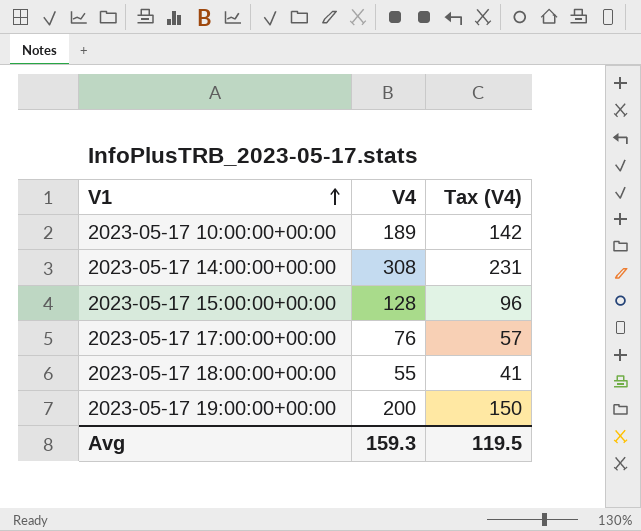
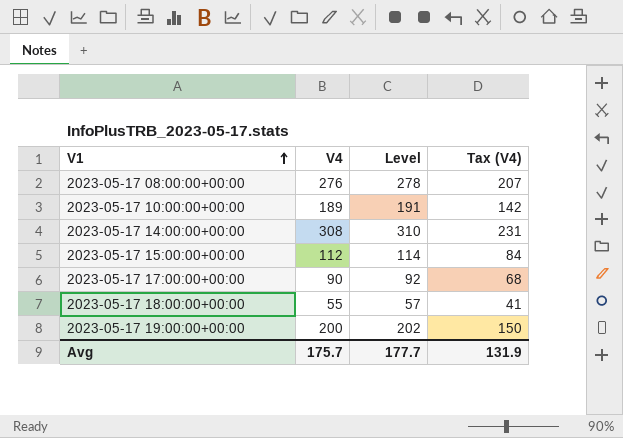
column Level | formula: none -> [V4] + 2
row 2023-05-17 08:00:00+00:00: none -> 276 | 278 | 207
2023-05-17 15:00:00+00:00 | V4: 128 -> 112
2023-05-17 15:00:00+00:00 | Tax (V4): 96 -> 84
2023-05-17 17:00:00+00:00 | V4: 76 -> 90
2023-05-17 17:00:00+00:00 | Tax (V4): 57 -> 68
Avg | V4: 159.3 -> 175.7
Avg | Tax (V4): 119.5 -> 131.9

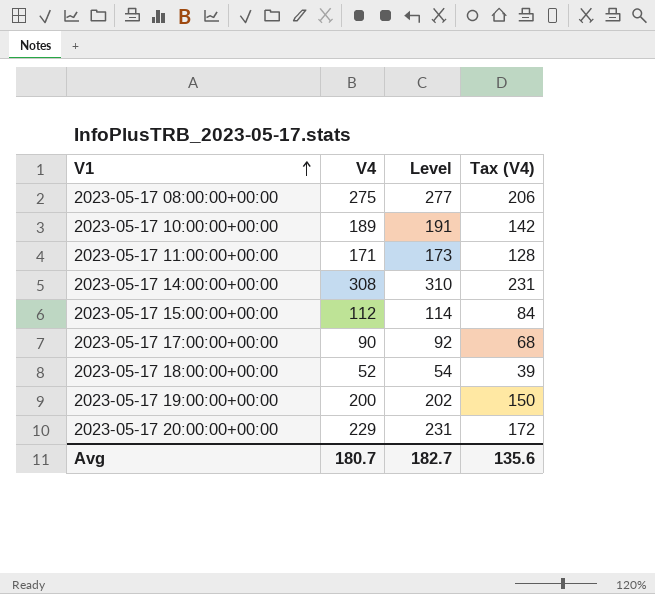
2023-05-17 08:00:00+00:00 | V4: 276 -> 275
2023-05-17 08:00:00+00:00 | Level: 278 -> 277
2023-05-17 08:00:00+00:00 | Tax (V4): 207 -> 206
row 2023-05-17 11:00:00+00:00: none -> 171 | 173 | 128
2023-05-17 18:00:00+00:00 | V4: 55 -> 52
2023-05-17 18:00:00+00:00 | Level: 57 -> 54
2023-05-17 18:00:00+00:00 | Tax (V4): 41 -> 39
row 2023-05-17 20:00:00+00:00: none -> 229 | 231 | 172
Avg | V4: 175.7 -> 180.7
Avg | Level: 177.7 -> 182.7
Avg | Tax (V4): 131.9 -> 135.6

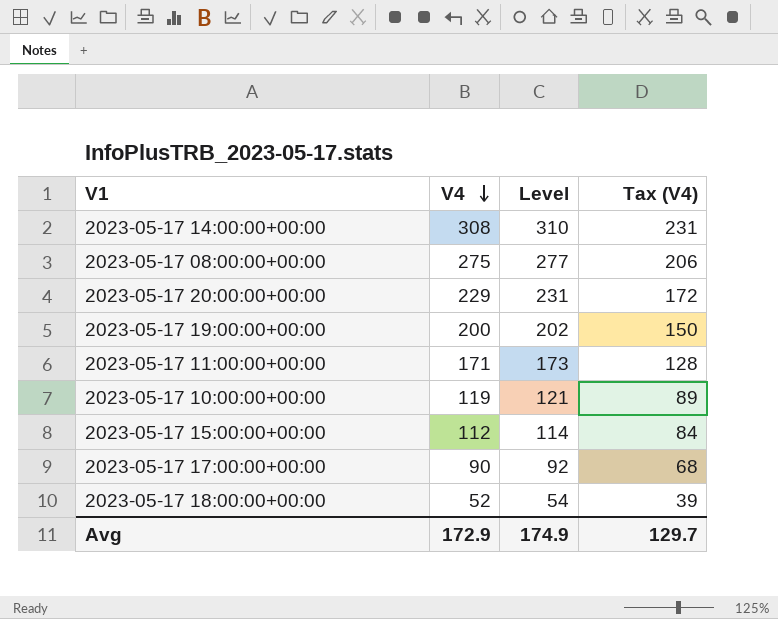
row order: V1 ascending -> V4 descending
2023-05-17 10:00:00+00:00 | V4: 189 -> 119
2023-05-17 10:00:00+00:00 | Level: 191 -> 121
2023-05-17 10:00:00+00:00 | Tax (V4): 142 -> 89
Avg | V4: 180.7 -> 172.9
Avg | Level: 182.7 -> 174.9
Avg | Tax (V4): 135.6 -> 129.7

